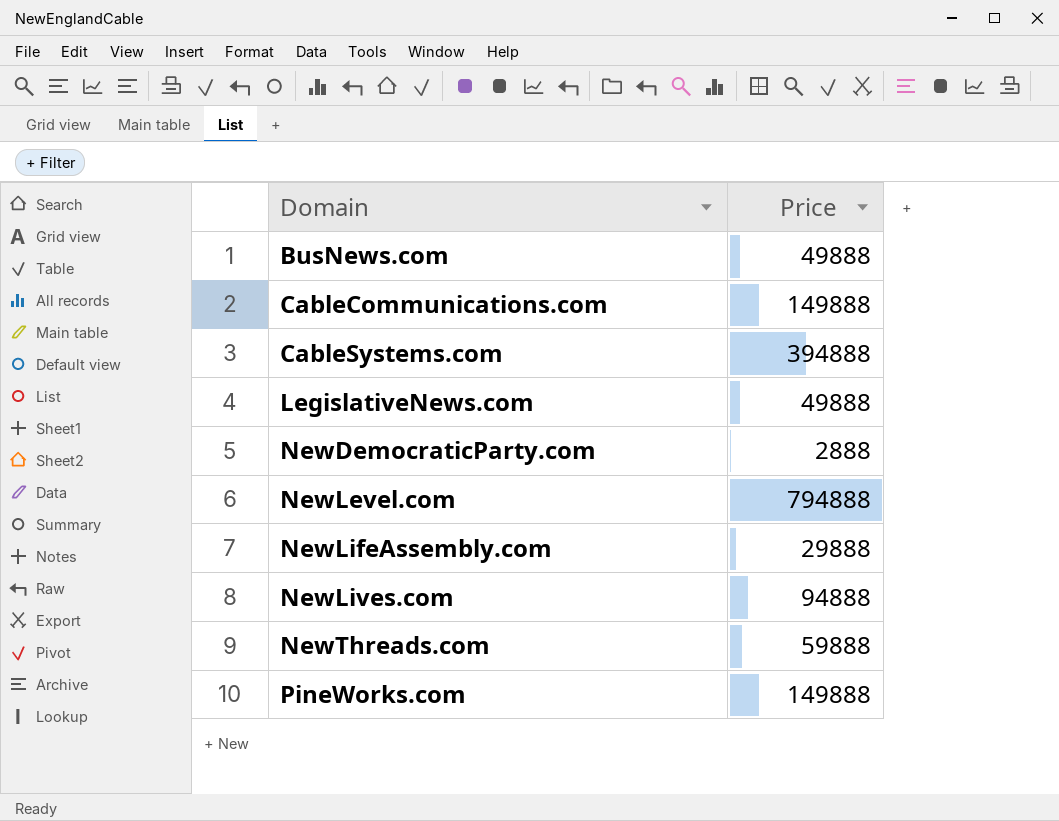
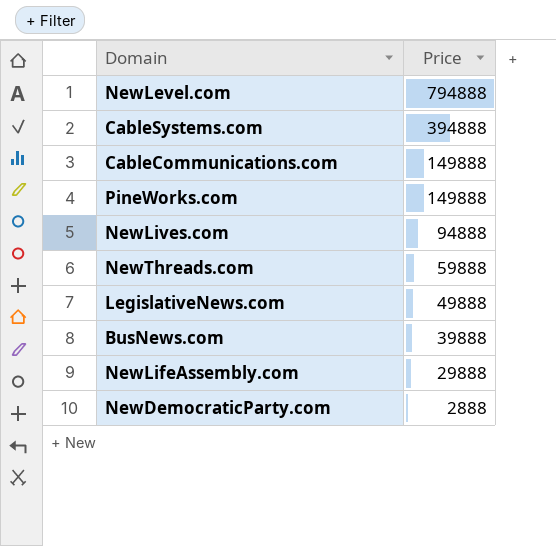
row order: Domain ascending -> Price descending
BusNews.com | Price: 49888 -> 39888

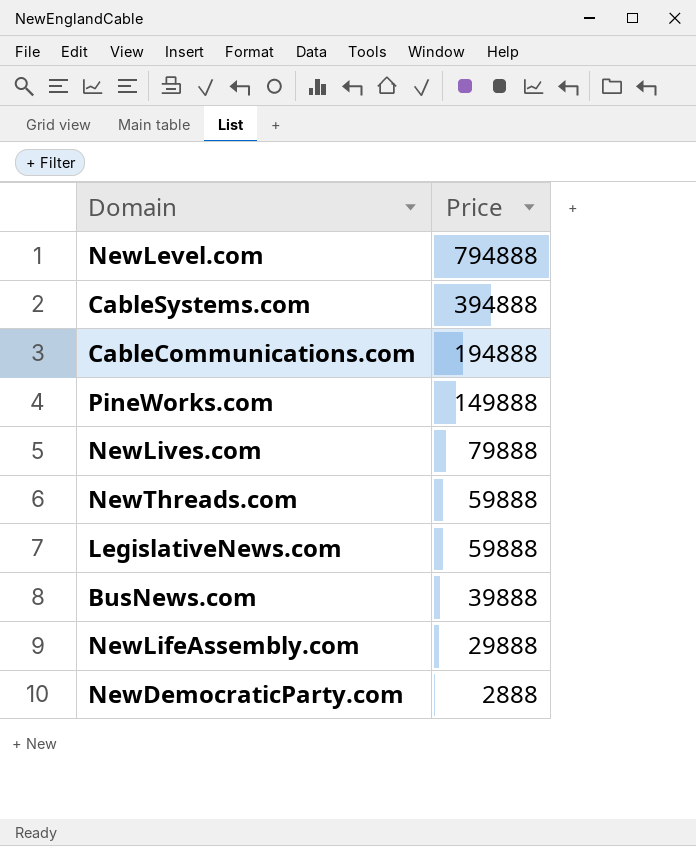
CableCommunications.com | Price: 149888 -> 194888
NewLives.com | Price: 94888 -> 79888
LegislativeNews.com | Price: 49888 -> 59888

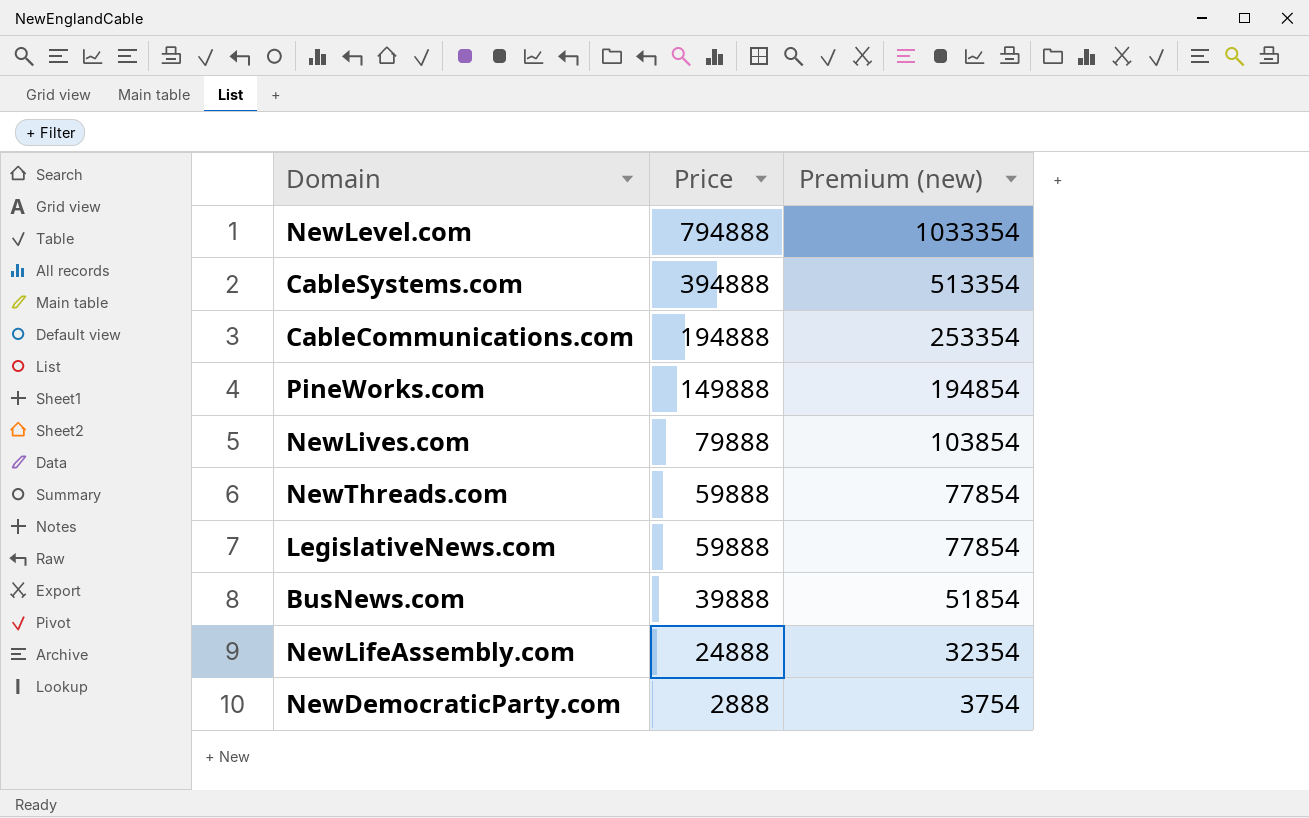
column Premium (new) | formula: none -> [Price] * 1.3
NewLifeAssembly.com | Price: 29888 -> 24888

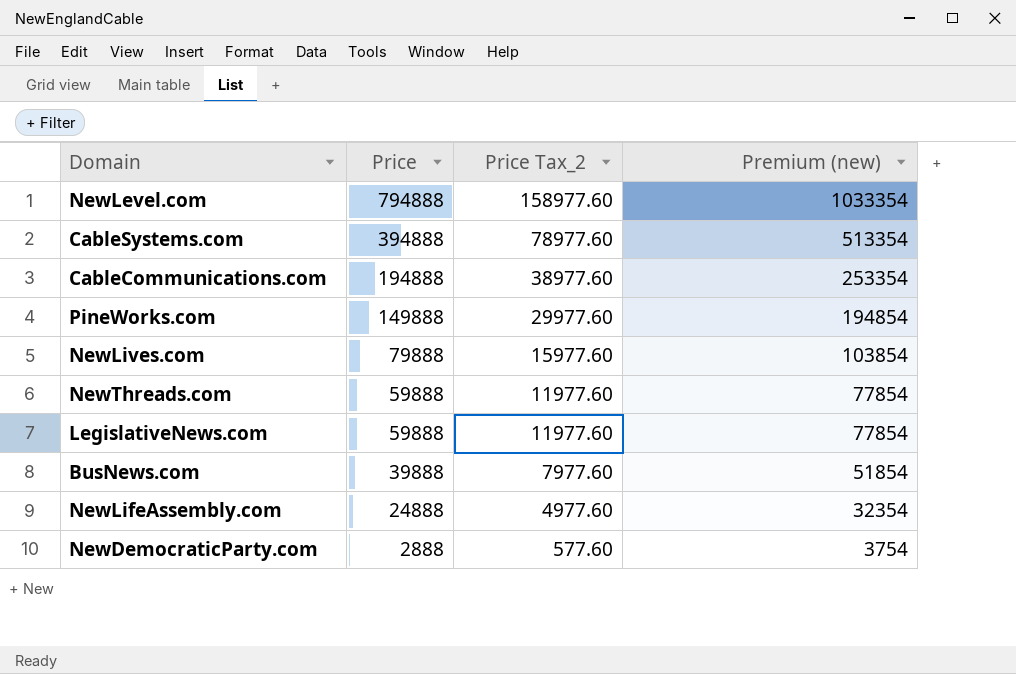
column Price Tax_2 | formula: none -> [Price] * 0.2

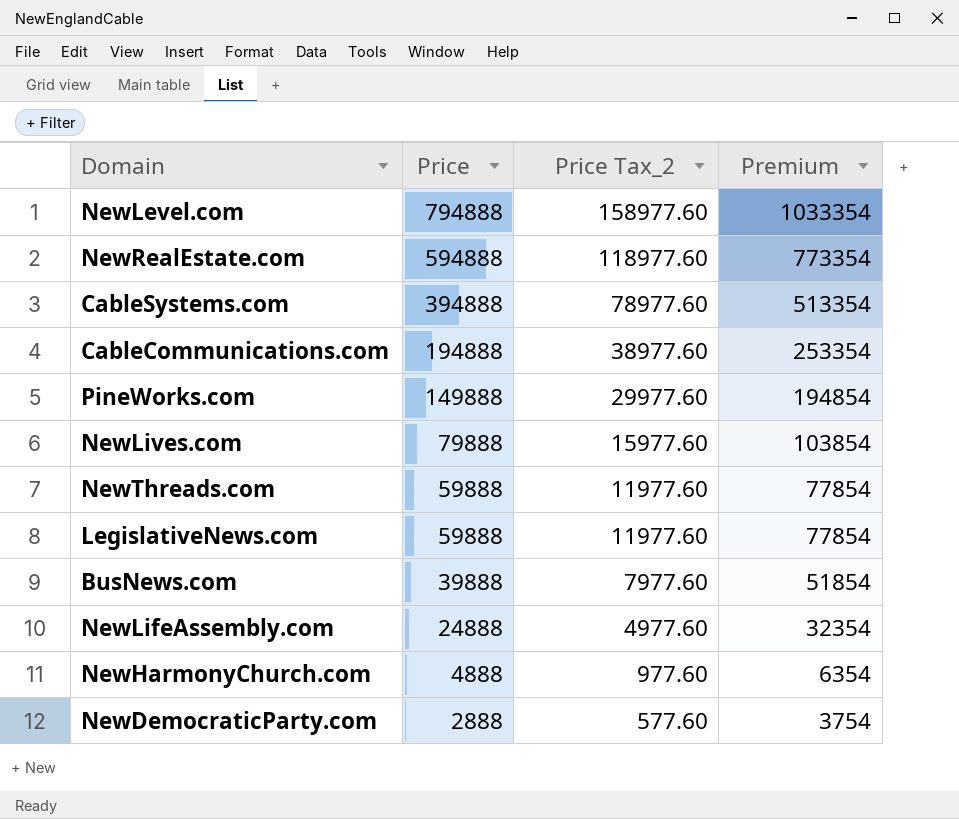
column name: Premium (new) -> Premium
row NewRealEstate.com: none -> 594888 | 118977.60 | 773354
row NewHarmonyChurch.com: none -> 4888 | 977.60 | 6354

